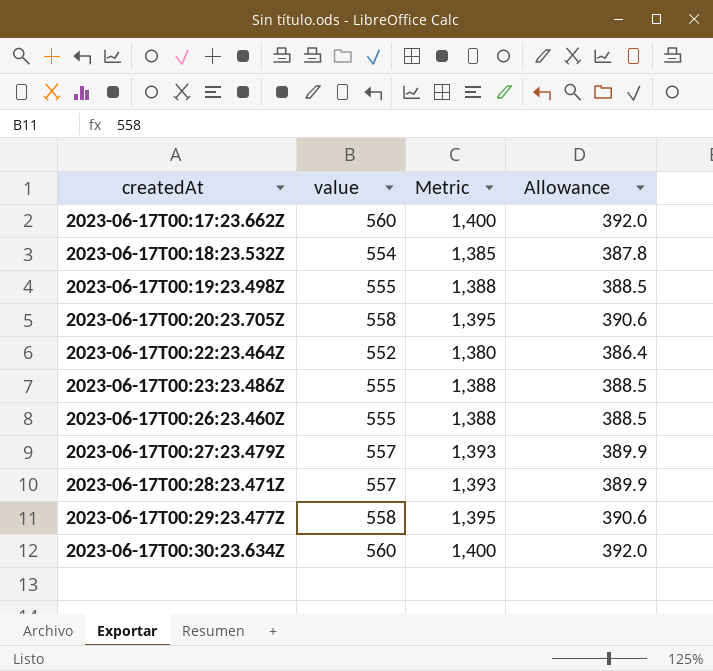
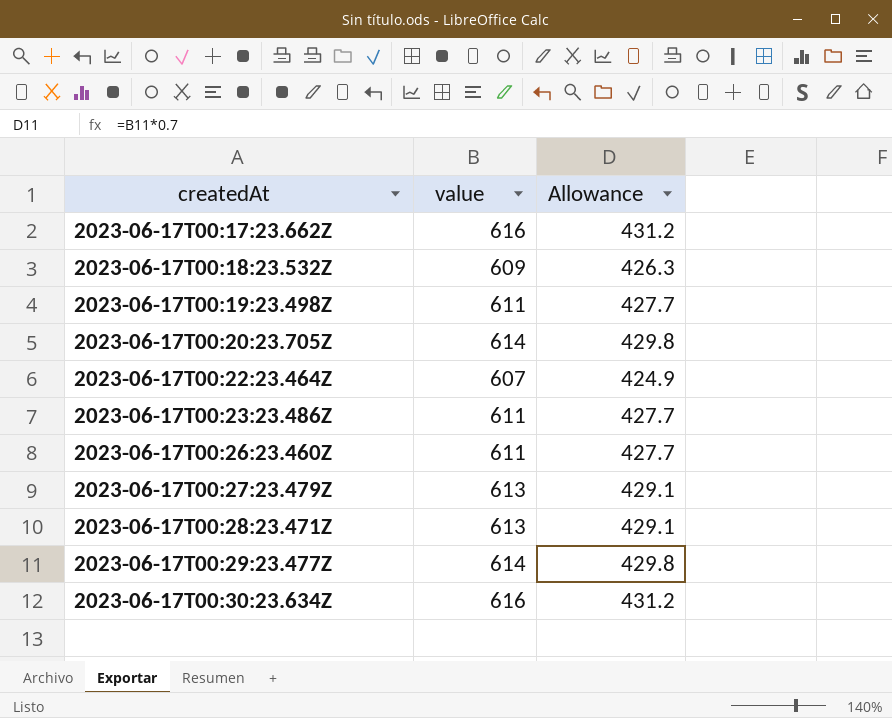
column Metric | formula: [value] * 2.5 -> none
2023-06-17T00:17:23.662Z | value: 560 -> 616
2023-06-17T00:17:23.662Z | Allowance: 392.0 -> 431.2
2023-06-17T00:18:23.532Z | value: 554 -> 609
2023-06-17T00:18:23.532Z | Allowance: 387.8 -> 426.3
2023-06-17T00:19:23.498Z | value: 555 -> 611
2023-06-17T00:19:23.498Z | Allowance: 388.5 -> 427.7
2023-06-17T00:20:23.705Z | value: 558 -> 614
2023-06-17T00:20:23.705Z | Allowance: 390.6 -> 429.8
2023-06-17T00:22:23.464Z | value: 552 -> 607
2023-06-17T00:22:23.464Z | Allowance: 386.4 -> 424.9
2023-06-17T00:23:23.486Z | value: 555 -> 611
2023-06-17T00:23:23.486Z | Allowance: 388.5 -> 427.7
2023-06-17T00:26:23.460Z | value: 555 -> 611
2023-06-17T00:26:23.460Z | Allowance: 388.5 -> 427.7
2023-06-17T00:27:23.479Z | value: 557 -> 613
2023-06-17T00:27:23.479Z | Allowance: 389.9 -> 429.1
2023-06-17T00:28:23.471Z | value: 557 -> 613
2023-06-17T00:28:23.471Z | Allowance: 389.9 -> 429.1
2023-06-17T00:29:23.477Z | value: 558 -> 614
2023-06-17T00:29:23.477Z | Allowance: 390.6 -> 429.8
2023-06-17T00:30:23.634Z | value: 560 -> 616
2023-06-17T00:30:23.634Z | Allowance: 392.0 -> 431.2

